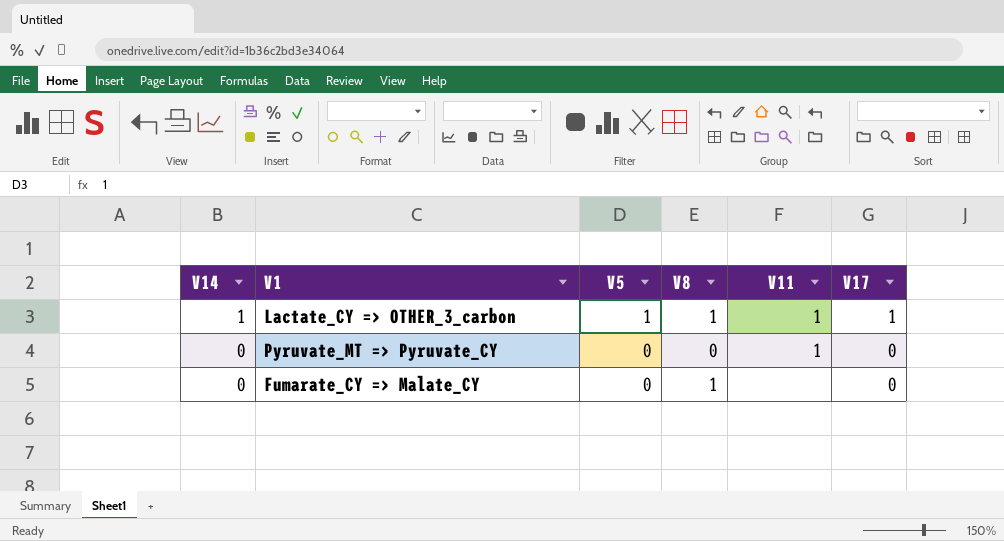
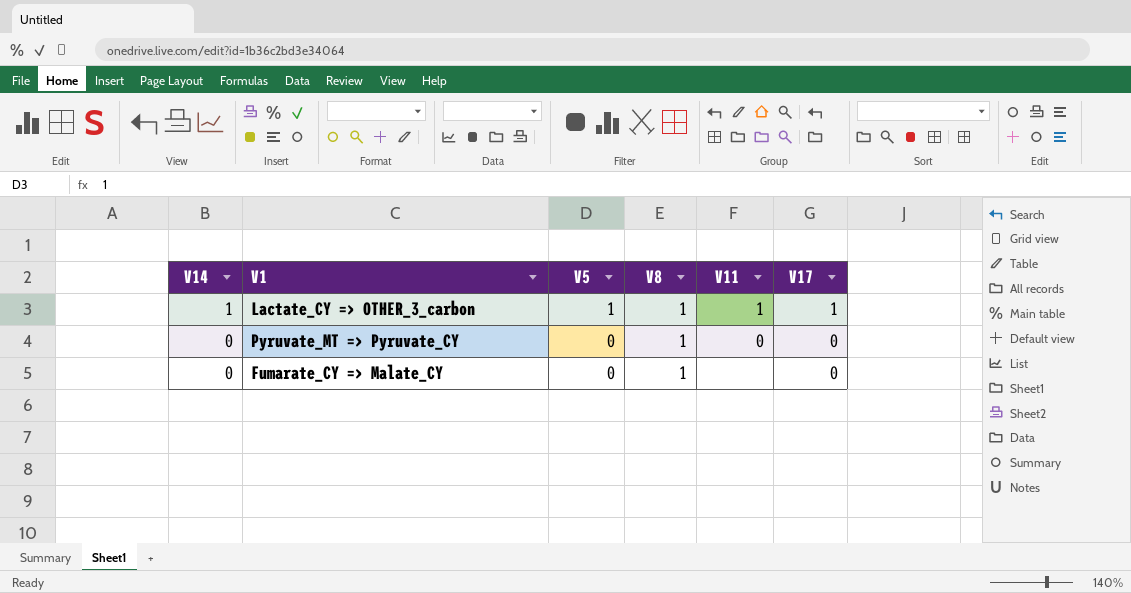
Pyruvate_MT => Pyruvate_CY | V8: 0 -> 1
Pyruvate_MT => Pyruvate_CY | V11: 1 -> 0

